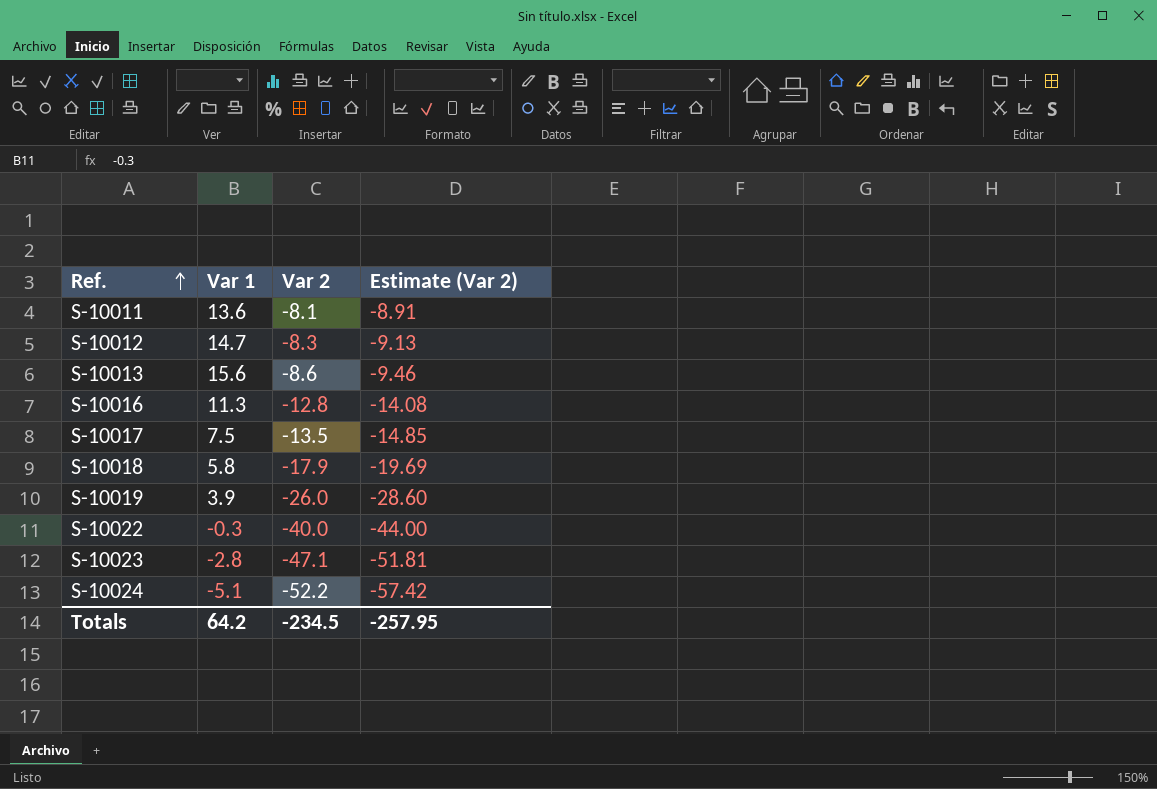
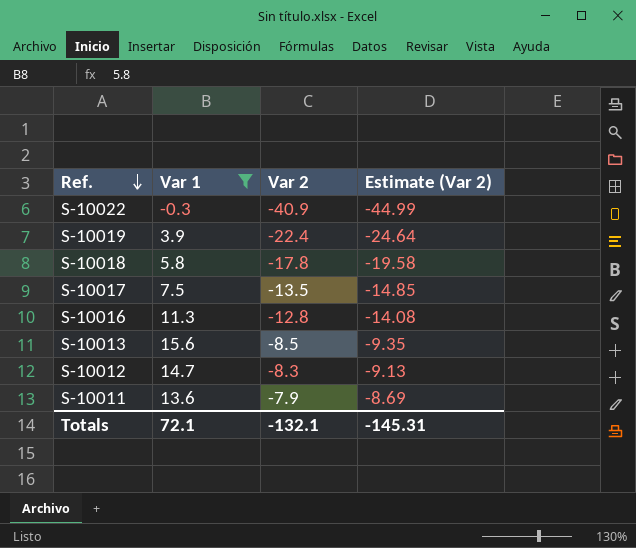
filter: none -> Var 1 >= -0.3
row order: Ref. ascending -> Ref. descending
S-10022 | Var 2: -40.0 -> -40.9
S-10022 | Estimate (Var 2): -44.00 -> -44.99
S-10019 | Var 2: -26.0 -> -22.4
S-10019 | Estimate (Var 2): -28.60 -> -24.64
S-10018 | Var 2: -17.9 -> -17.8
S-10018 | Estimate (Var 2): -19.69 -> -19.58
S-10013 | Var 2: -8.6 -> -8.5
S-10013 | Estimate (Var 2): -9.46 -> -9.35
S-10011 | Var 2: -8.1 -> -7.9
S-10011 | Estimate (Var 2): -8.91 -> -8.69
Totals | Var 1: 64.2 -> 72.1
Totals | Var 2: -234.5 -> -132.1
Totals | Estimate (Var 2): -257.95 -> -145.31

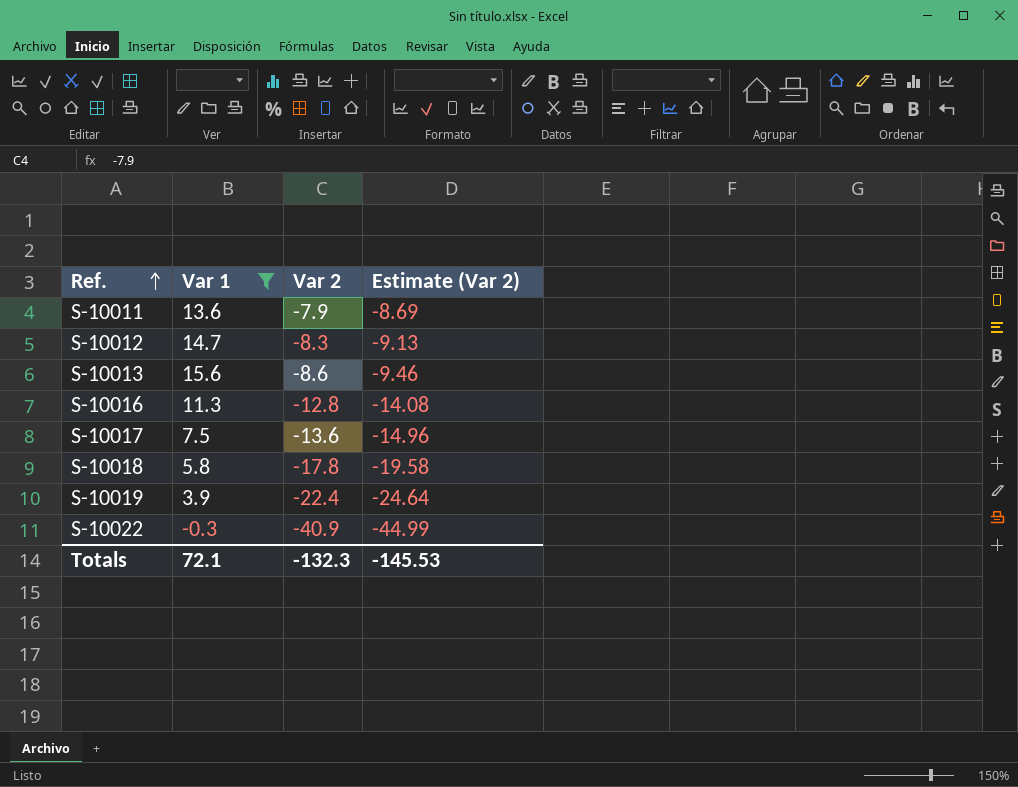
row order: Ref. descending -> Ref. ascending
S-10013 | Var 2: -8.5 -> -8.6
S-10013 | Estimate (Var 2): -9.35 -> -9.46
S-10017 | Var 2: -13.5 -> -13.6
S-10017 | Estimate (Var 2): -14.85 -> -14.96
Totals | Var 2: -132.1 -> -132.3
Totals | Estimate (Var 2): -145.31 -> -145.53

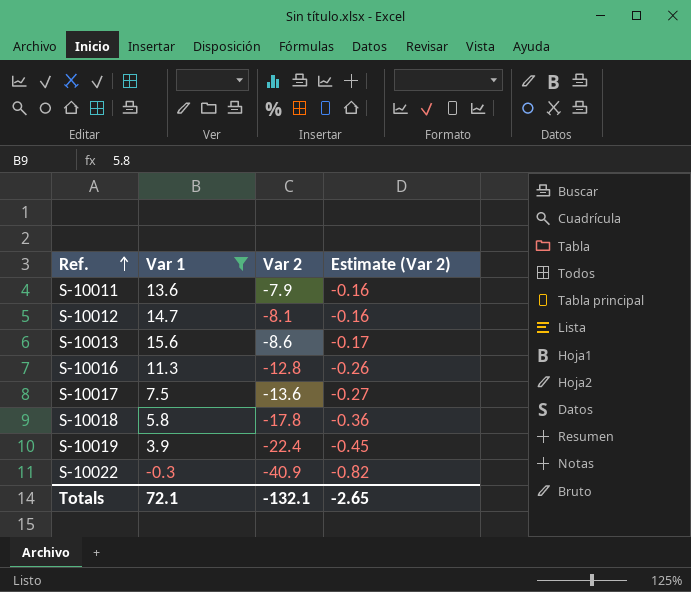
column Estimate (Var 2) | formula: [Var 2] * 1.1 -> [Var 2] * 0.02
S-10012 | Var 2: -8.3 -> -8.1
Totals | Var 2: -132.3 -> -132.1
Totals | Estimate (Var 2): -145.53 -> -2.65

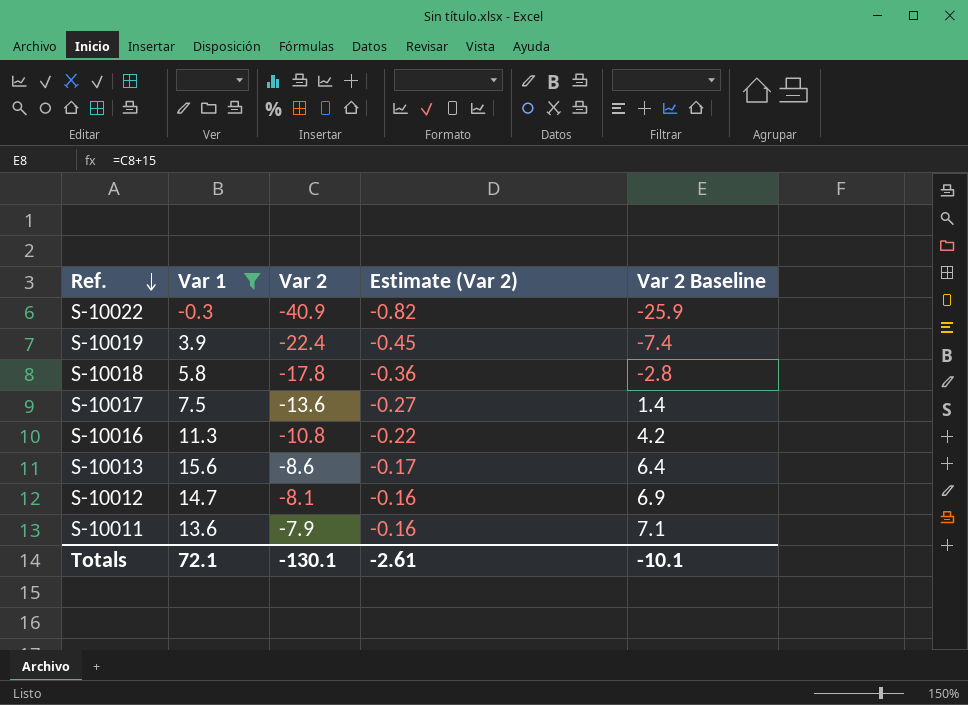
row order: Ref. ascending -> Ref. descending
column Var 2 Baseline | formula: none -> [Var 2] + 15
S-10016 | Var 2: -12.8 -> -10.8
S-10016 | Estimate (Var 2): -0.26 -> -0.22
Totals | Var 2: -132.1 -> -130.1
Totals | Estimate (Var 2): -2.65 -> -2.61

